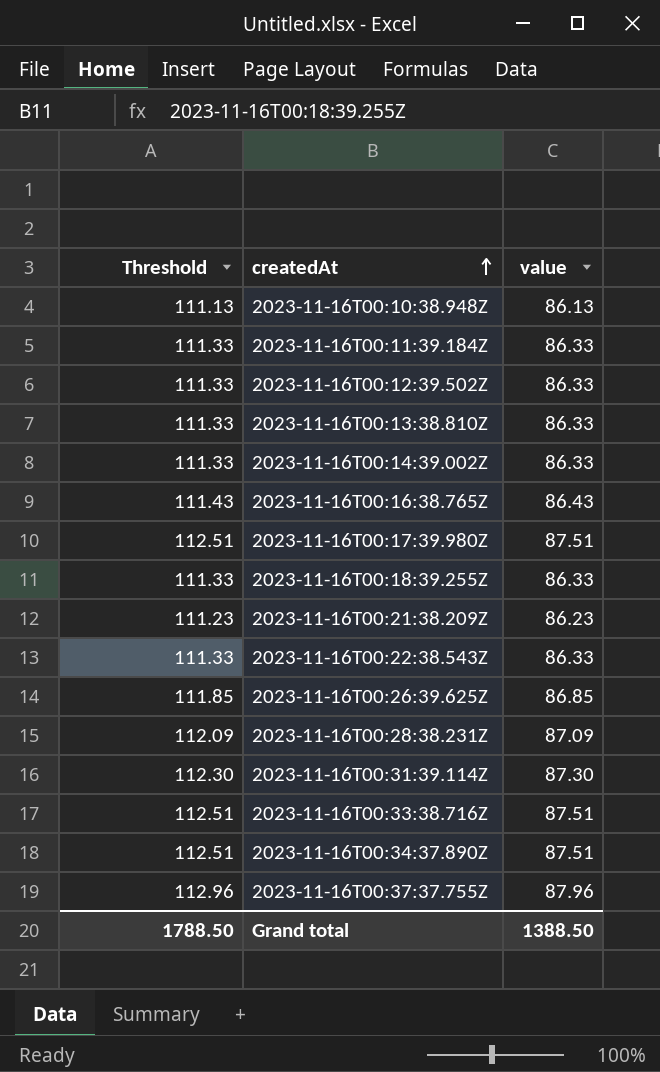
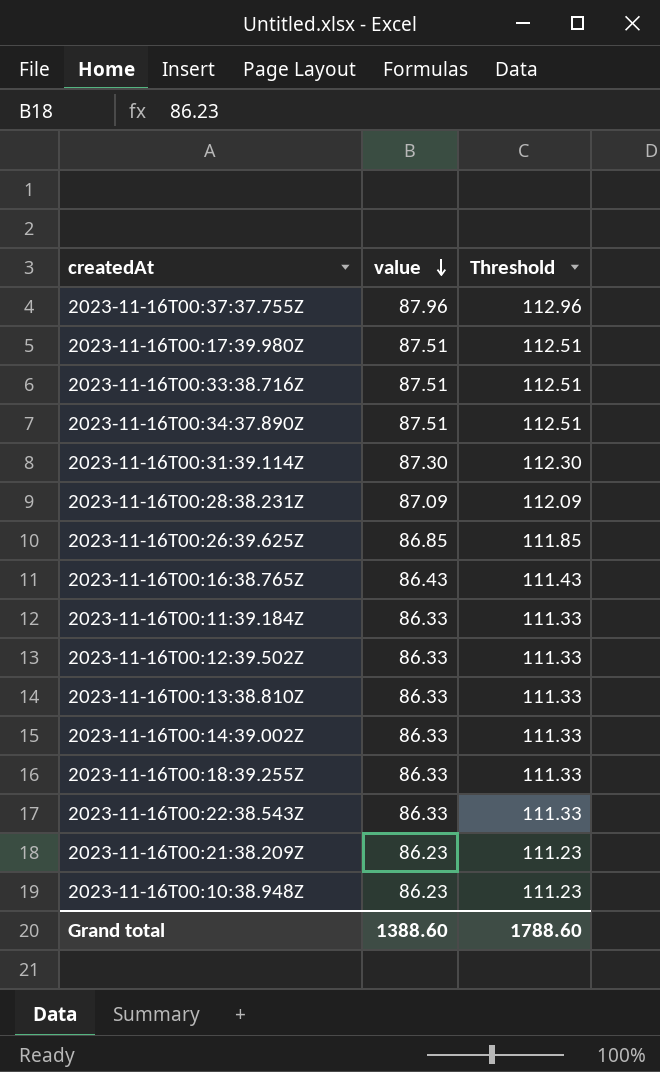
row order: createdAt ascending -> value descending
column Threshold | position: 1 -> 3
2023-11-16T00:10:38.948Z | value: 86.13 -> 86.23
2023-11-16T00:10:38.948Z | Threshold: 111.13 -> 111.23
Grand total | value: 1388.50 -> 1388.60
Grand total | Threshold: 1788.50 -> 1788.60

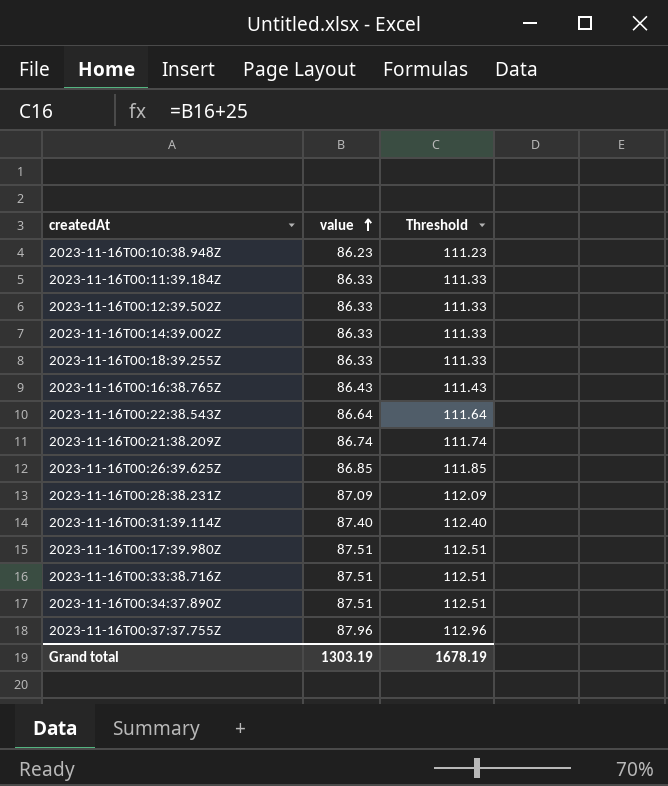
row order: value descending -> value ascending
row 2023-11-16T00:13:38.810Z: 86.33 | 111.33 -> none
2023-11-16T00:22:38.543Z | value: 86.33 -> 86.64
2023-11-16T00:22:38.543Z | Threshold: 111.33 -> 111.64
2023-11-16T00:21:38.209Z | value: 86.23 -> 86.74
2023-11-16T00:21:38.209Z | Threshold: 111.23 -> 111.74
2023-11-16T00:31:39.114Z | value: 87.30 -> 87.40
2023-11-16T00:31:39.114Z | Threshold: 112.30 -> 112.40
Grand total | value: 1388.60 -> 1303.19
Grand total | Threshold: 1788.60 -> 1678.19

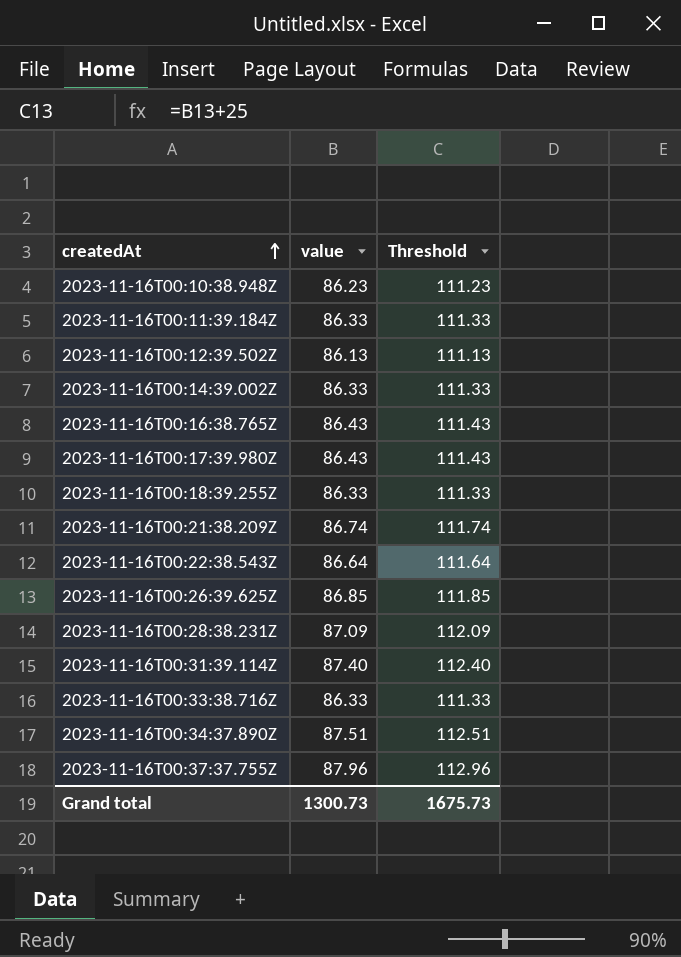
row order: value ascending -> createdAt ascending
2023-11-16T00:12:39.502Z | value: 86.33 -> 86.13
2023-11-16T00:12:39.502Z | Threshold: 111.33 -> 111.13
2023-11-16T00:17:39.980Z | value: 87.51 -> 86.43
2023-11-16T00:17:39.980Z | Threshold: 112.51 -> 111.43
2023-11-16T00:33:38.716Z | value: 87.51 -> 86.33
2023-11-16T00:33:38.716Z | Threshold: 112.51 -> 111.33
Grand total | value: 1303.19 -> 1300.73
Grand total | Threshold: 1678.19 -> 1675.73

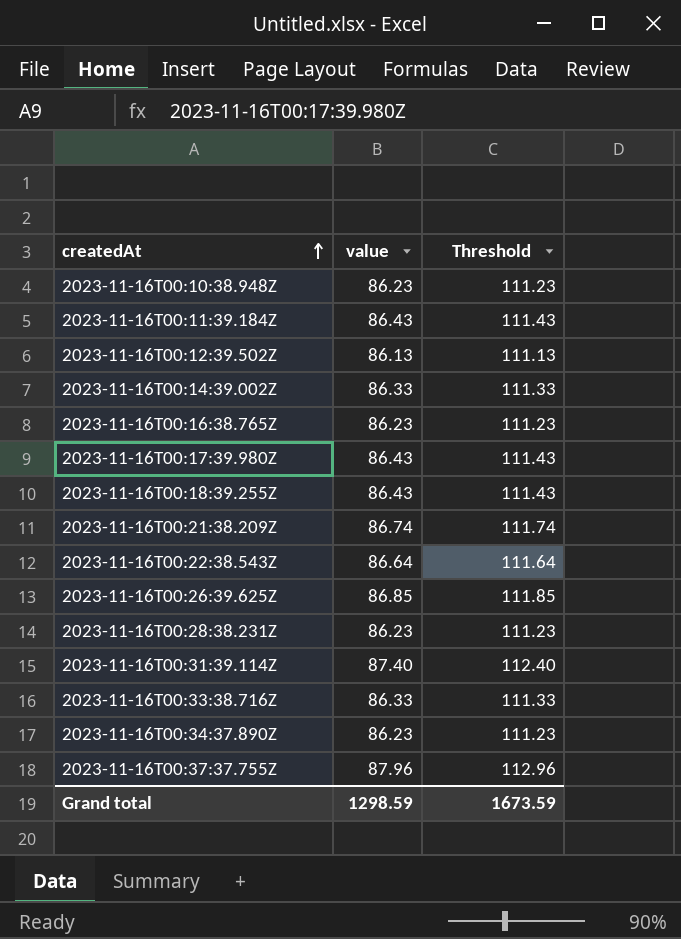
2023-11-16T00:11:39.184Z | value: 86.33 -> 86.43
2023-11-16T00:11:39.184Z | Threshold: 111.33 -> 111.43
2023-11-16T00:16:38.765Z | value: 86.43 -> 86.23
2023-11-16T00:16:38.765Z | Threshold: 111.43 -> 111.23
2023-11-16T00:18:39.255Z | value: 86.33 -> 86.43
2023-11-16T00:18:39.255Z | Threshold: 111.33 -> 111.43
2023-11-16T00:28:38.231Z | value: 87.09 -> 86.23
2023-11-16T00:28:38.231Z | Threshold: 112.09 -> 111.23
2023-11-16T00:34:37.890Z | value: 87.51 -> 86.23
2023-11-16T00:34:37.890Z | Threshold: 112.51 -> 111.23
Grand total | value: 1300.73 -> 1298.59
Grand total | Threshold: 1675.73 -> 1673.59

